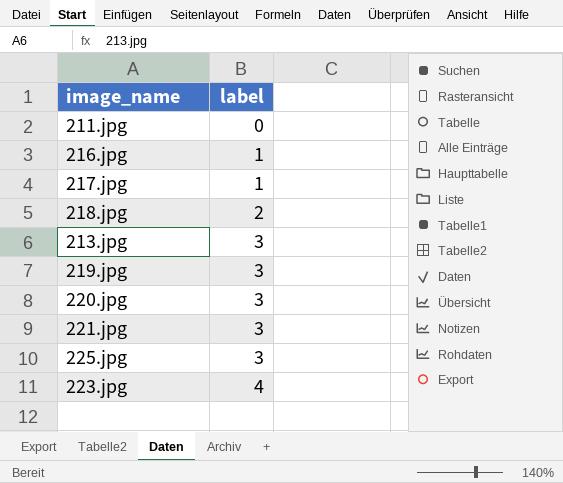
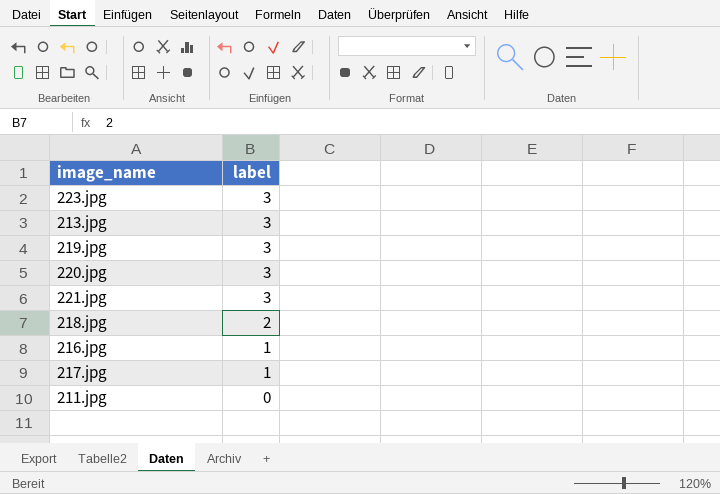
row order: label ascending -> label descending
row 225.jpg: 3 -> none
223.jpg | label: 4 -> 3

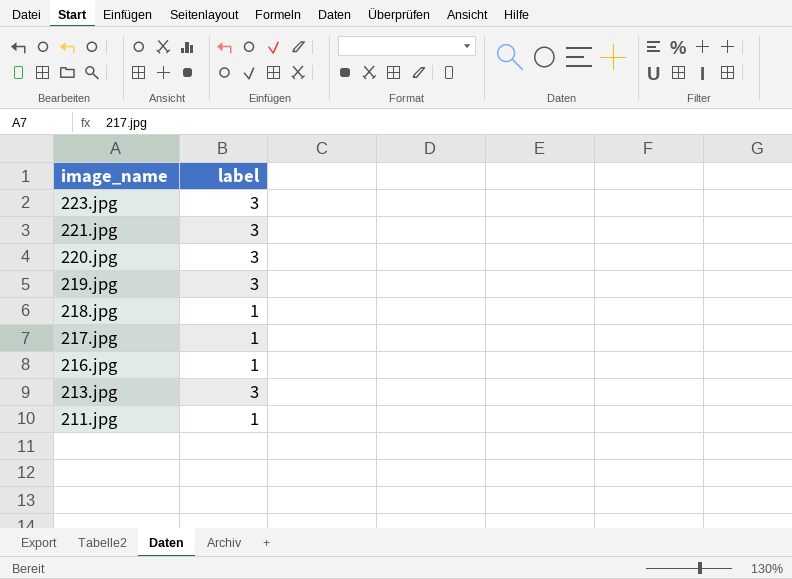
row order: label descending -> image_name descending
218.jpg | label: 2 -> 1
211.jpg | label: 0 -> 1

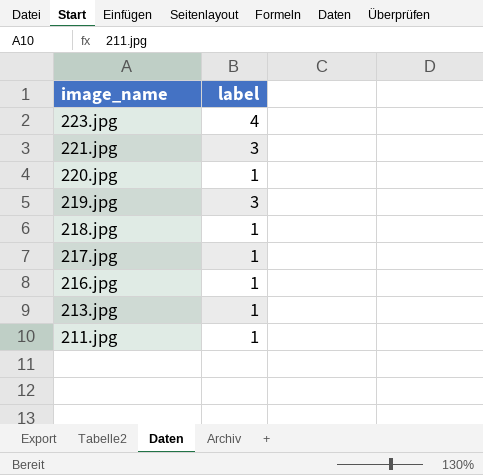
223.jpg | label: 3 -> 4
220.jpg | label: 3 -> 1
213.jpg | label: 3 -> 1

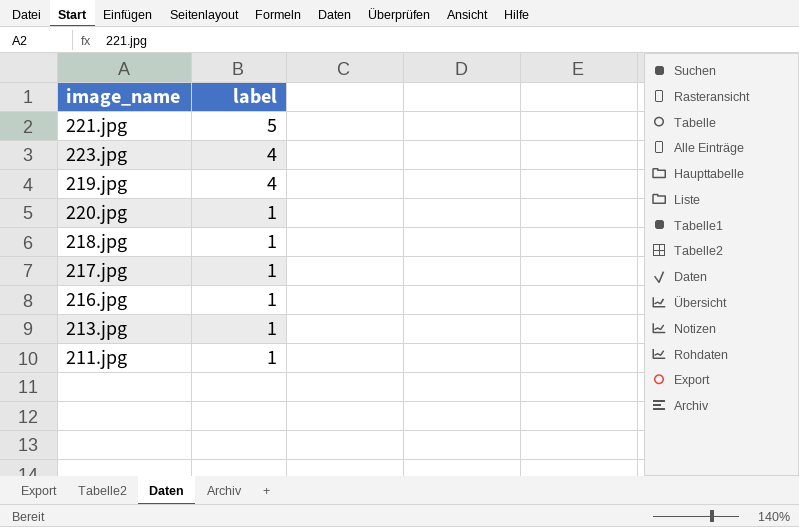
row order: image_name descending -> label descending
221.jpg | label: 3 -> 5
219.jpg | label: 3 -> 4

